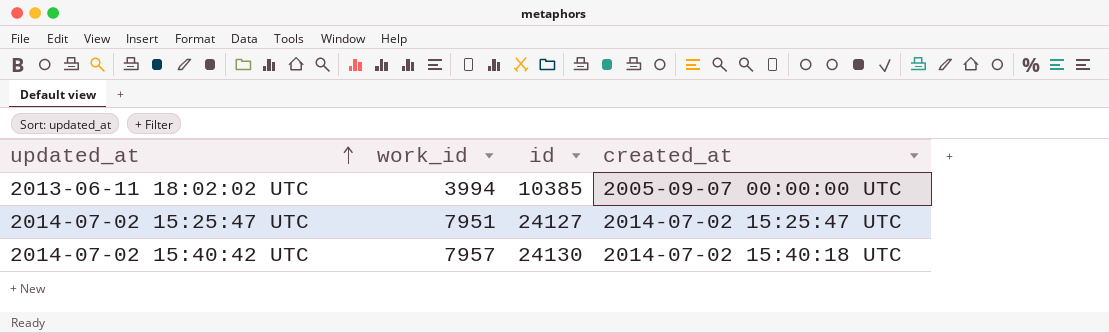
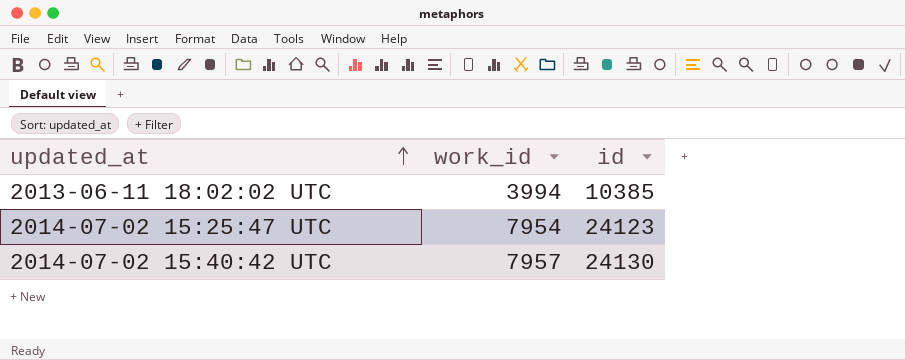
column created_at | position: 4 -> none
2014-07-02 15:25:47 UTC | work_id: 7951 -> 7954
2014-07-02 15:25:47 UTC | id: 24127 -> 24123

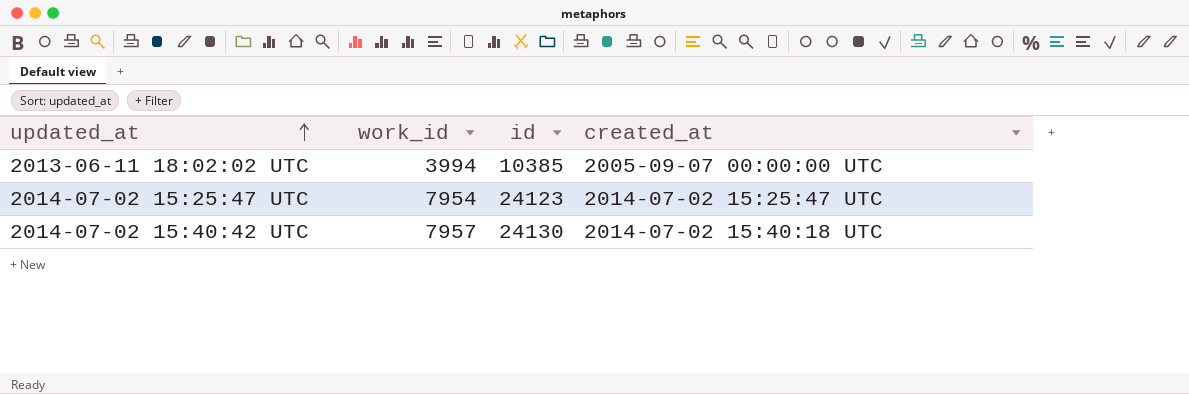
column created_at | position: none -> 4

